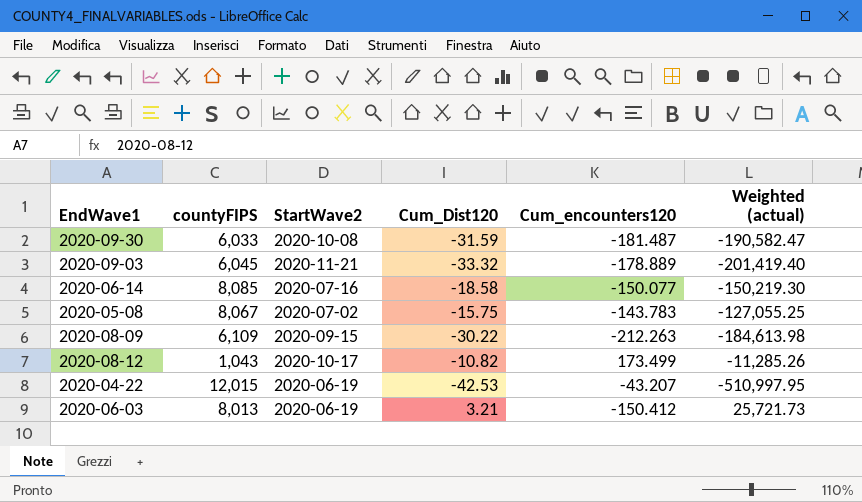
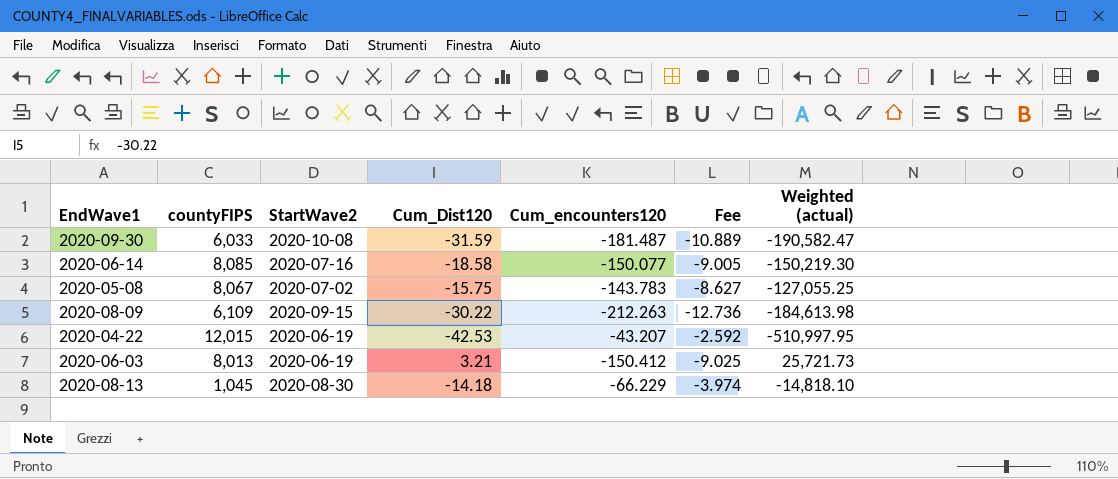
column Fee | formula: none -> [Cum_encounters120] * 0.06
row 2020-09-03: 6,045 | 2020-11-21 | -33.32 | -178.889 | -201,419.40 -> none
row 2020-08-12: 1,043 | 2020-10-17 | -10.82 | 173.499 | -11,285.26 -> none
row 2020-08-13: none -> 1,045 | 2020-08-30 | -14.18 | -66.229 | -3.974 | -14,818.10

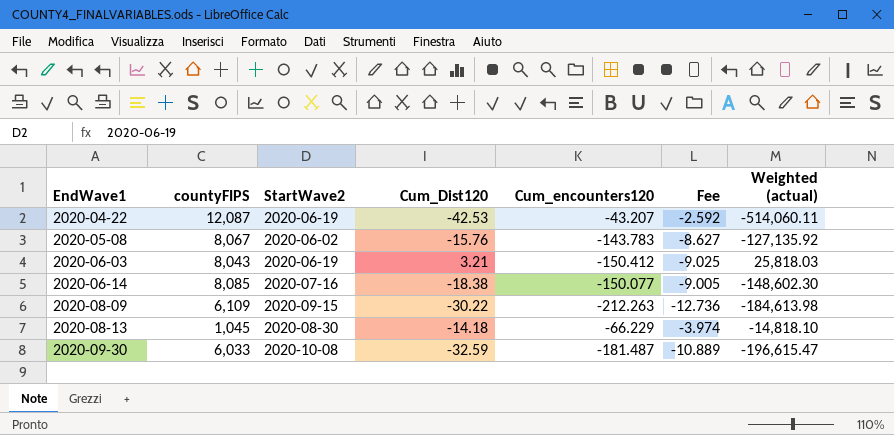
row order: none -> EndWave1 ascending
2020-04-22 | countyFIPS: 12,015 -> 12,087
2020-04-22 | Weighted (actual): -510,997.95 -> -514,060.11
2020-05-08 | StartWave2: 2020-07-02 -> 2020-06-02
2020-05-08 | Cum_Dist120: -15.75 -> -15.76
2020-05-08 | Weighted (actual): -127,055.25 -> -127,135.92
2020-06-03 | countyFIPS: 8,013 -> 8,043
2020-06-03 | Weighted (actual): 25,721.73 -> 25,818.03
2020-06-14 | Cum_Dist120: -18.58 -> -18.38
2020-06-14 | Weighted (actual): -150,219.30 -> -148,602.30
2020-09-30 | Cum_Dist120: -31.59 -> -32.59
2020-09-30 | Weighted (actual): -190,582.47 -> -196,615.47

